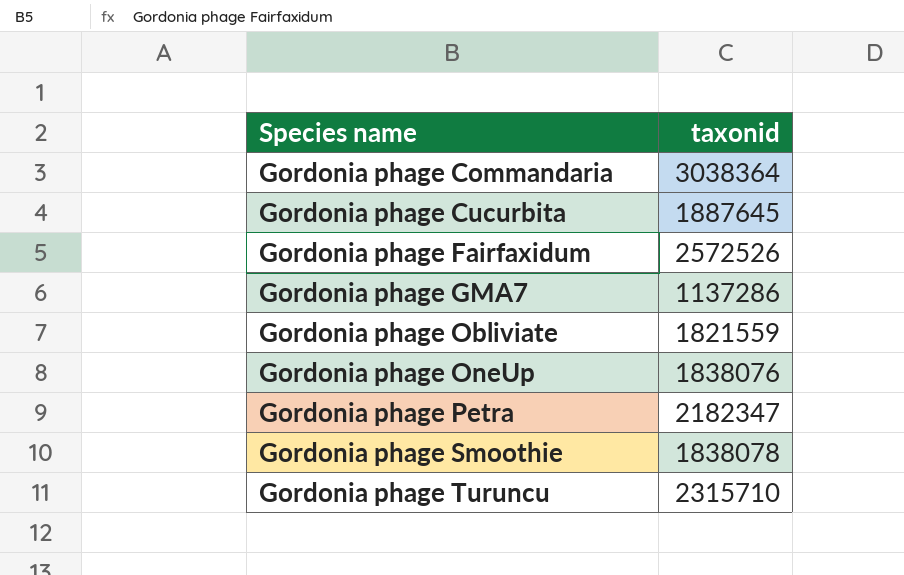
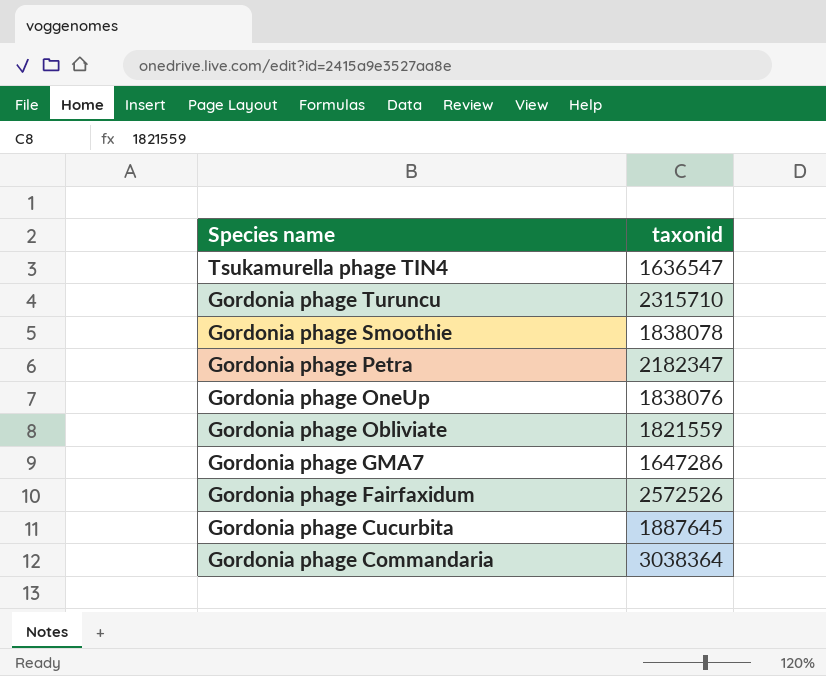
row order: Species name ascending -> Species name descending
row Tsukamurella phage TIN4: none -> 1636547
Gordonia phage GMA7 | taxonid: 1137286 -> 1647286

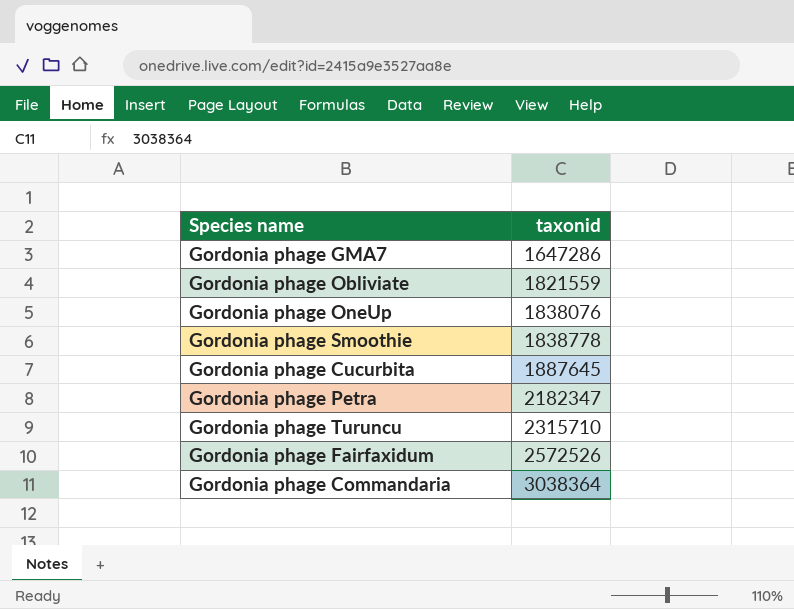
row order: Species name descending -> taxonid ascending
row Tsukamurella phage TIN4: 1636547 -> none
Gordonia phage Smoothie | taxonid: 1838078 -> 1838778

